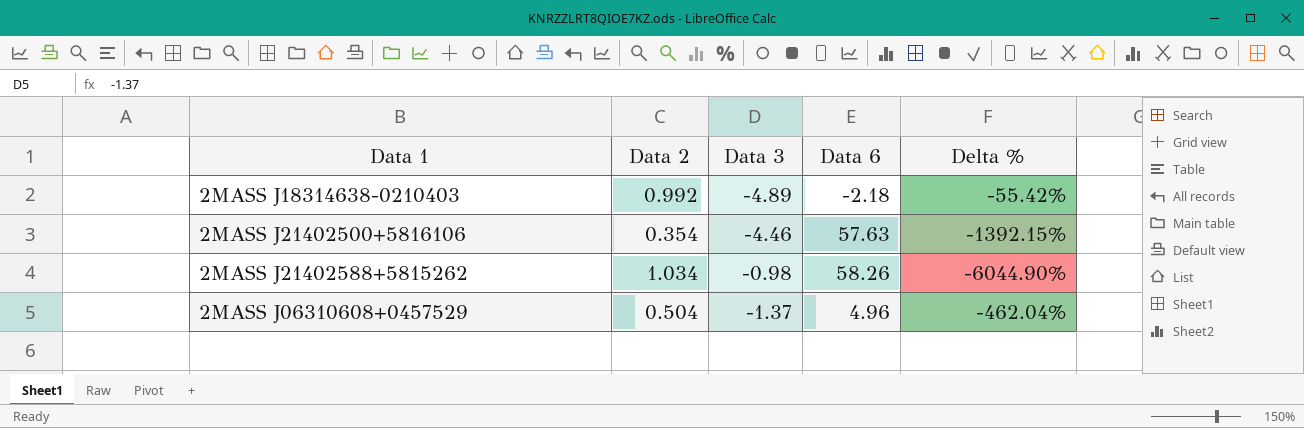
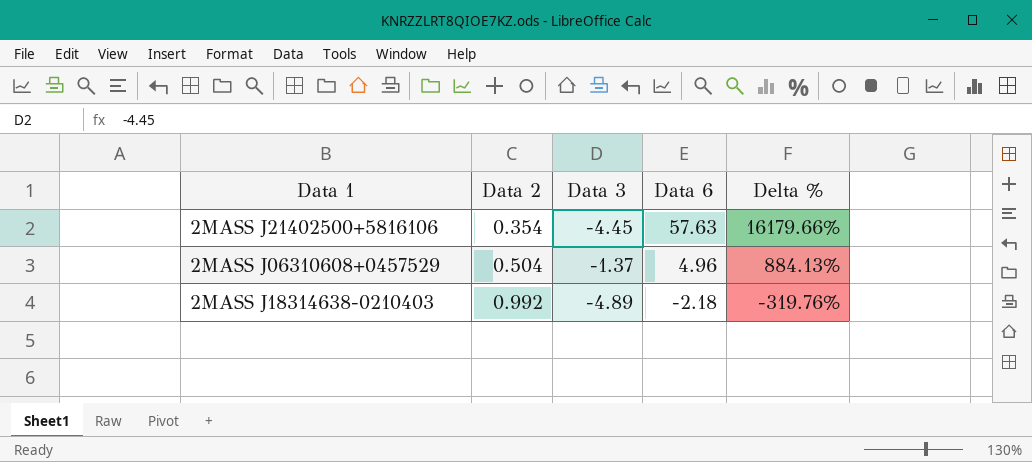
row order: none -> Data 2 ascending
column Delta % | formula: ([Data 6] - [Data 3]) / [Data 3] -> ([Data 6] - [Data 2]) / [Data 2]
row 2MASS J21402588+5815262: 1.034 | -0.98 | 58.26 | -6044.90% -> none
2MASS J21402500+5816106 | Data 3: -4.46 -> -4.45

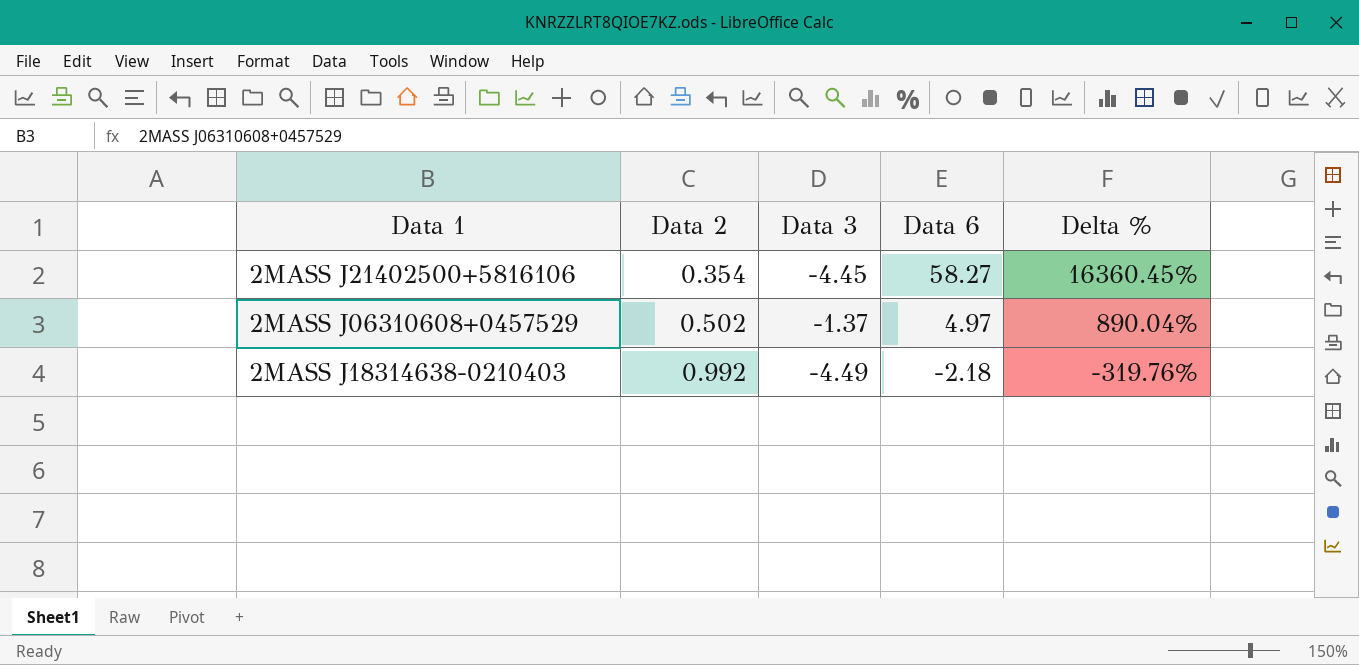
2MASS J21402500+5816106 | Data 6: 57.63 -> 58.27
2MASS J21402500+5816106 | Delta %: 16179.66% -> 16360.45%
2MASS J06310608+0457529 | Data 2: 0.504 -> 0.502
2MASS J06310608+0457529 | Data 6: 4.96 -> 4.97
2MASS J06310608+0457529 | Delta %: 884.13% -> 890.04%
2MASS J18314638-0210403 | Data 3: -4.89 -> -4.49

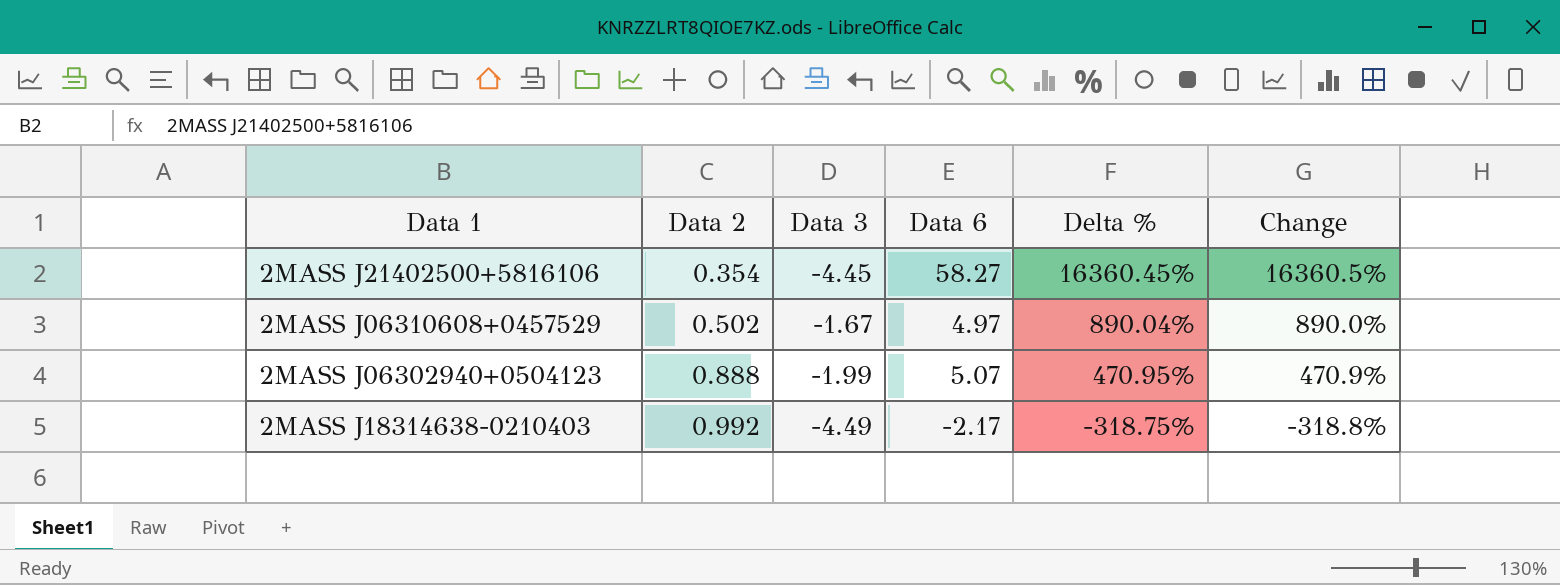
column Change | formula: none -> ([Data 6] - [Data 2]) / [Data 2]
2MASS J06310608+0457529 | Data 3: -1.37 -> -1.67
row 2MASS J06302940+0504123: none -> 0.888 | -1.99 | 5.07 | 470.95% | 470.9%
2MASS J18314638-0210403 | Data 6: -2.18 -> -2.17
2MASS J18314638-0210403 | Delta %: -319.76% -> -318.75%

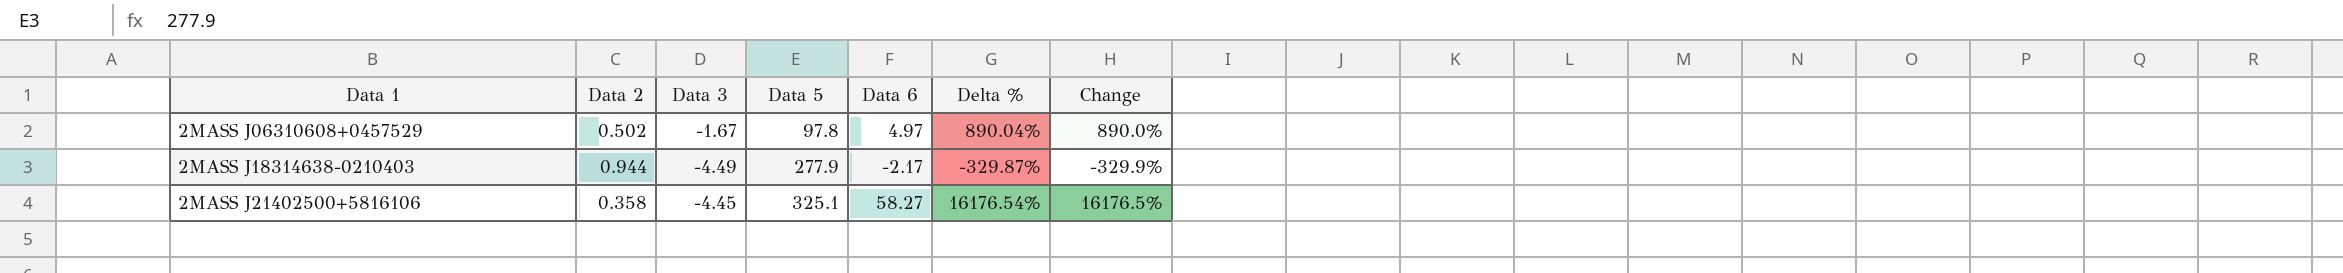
row order: Data 2 ascending -> Data 1 ascending
column Data 5 | position: none -> 4
row 2MASS J06302940+0504123: 0.888 | -1.99 | 5.07 | 470.95% | 470.9% -> none
2MASS J18314638-0210403 | Data 2: 0.992 -> 0.944
2MASS J18314638-0210403 | Delta %: -318.75% -> -329.87%
2MASS J18314638-0210403 | Change: -318.8% -> -329.9%
2MASS J21402500+5816106 | Data 2: 0.354 -> 0.358
2MASS J21402500+5816106 | Delta %: 16360.45% -> 16176.54%
2MASS J21402500+5816106 | Change: 16360.5% -> 16176.5%

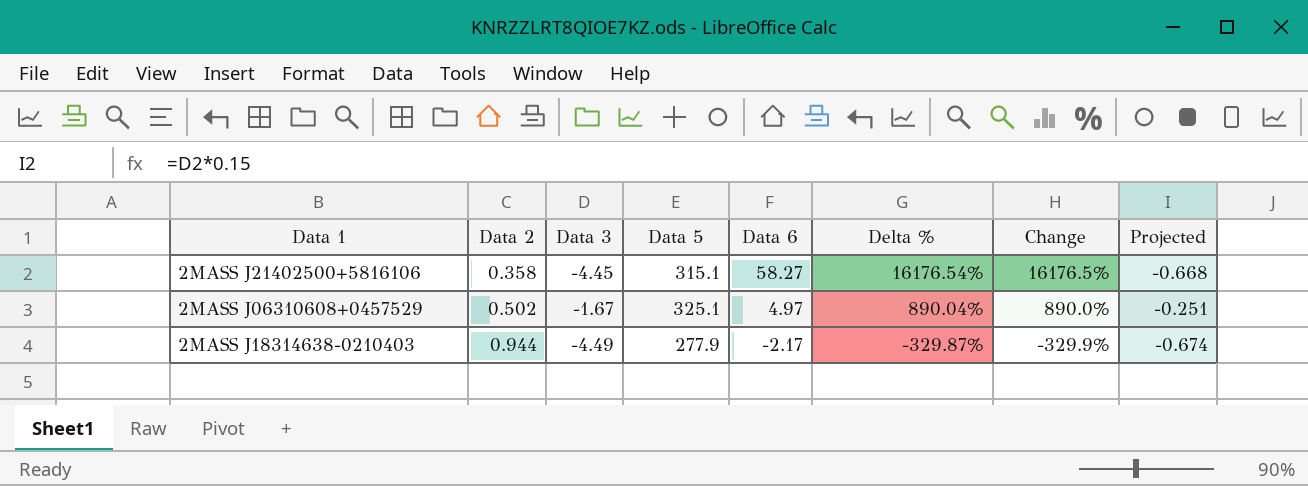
row order: Data 1 ascending -> Data 2 ascending
column Projected | formula: none -> [Data 3] * 0.15
2MASS J21402500+5816106 | Data 5: 325.1 -> 315.1
2MASS J06310608+0457529 | Data 5: 97.8 -> 325.1

